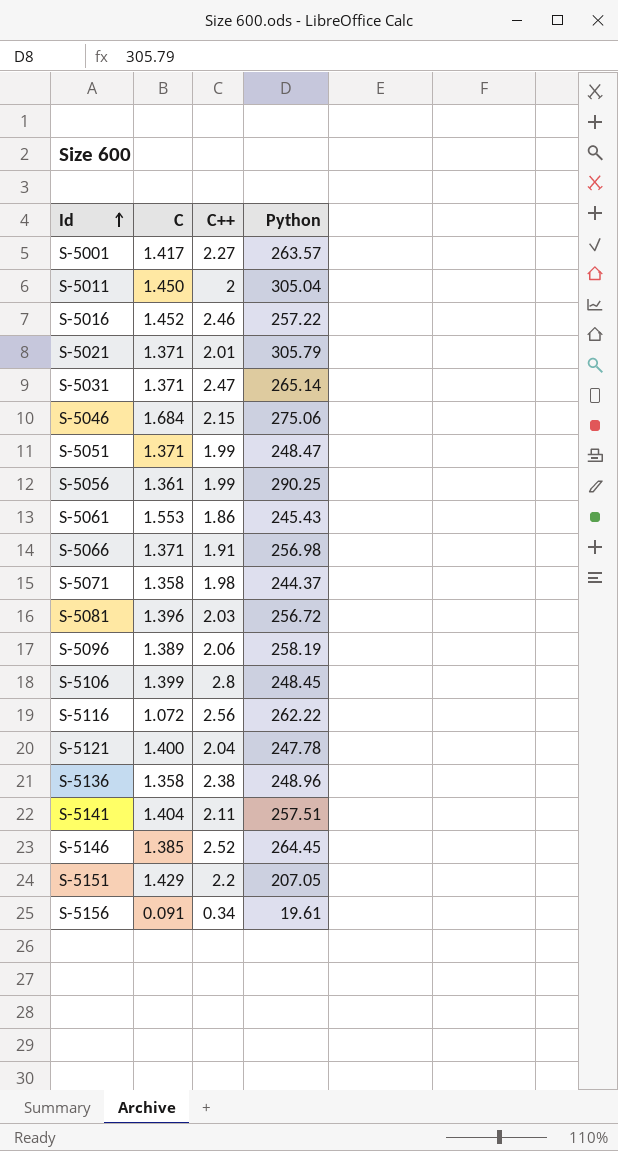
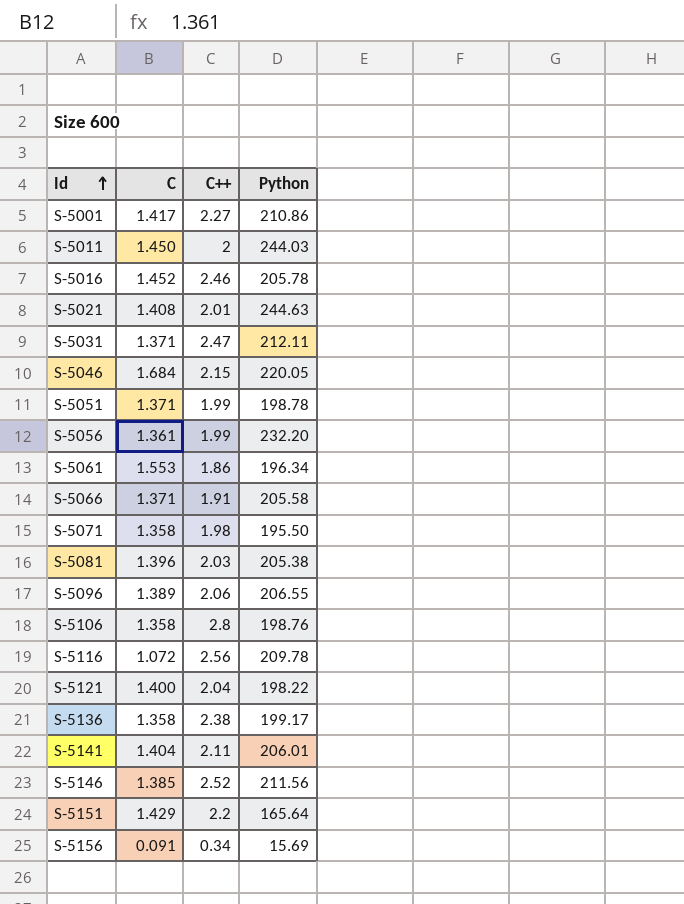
S-5001 | Python: 263.57 -> 210.86
S-5011 | Python: 305.04 -> 244.03
S-5016 | Python: 257.22 -> 205.78
S-5021 | C: 1.371 -> 1.408
S-5021 | Python: 305.79 -> 244.63
S-5031 | Python: 265.14 -> 212.11
S-5046 | Python: 275.06 -> 220.05
S-5051 | Python: 248.47 -> 198.78
S-5056 | Python: 290.25 -> 232.20
S-5061 | Python: 245.43 -> 196.34
S-5066 | Python: 256.98 -> 205.58
S-5071 | Python: 244.37 -> 195.50
S-5081 | Python: 256.72 -> 205.38
S-5096 | Python: 258.19 -> 206.55
S-5106 | C: 1.399 -> 1.358
S-5106 | Python: 248.45 -> 198.76
S-5116 | Python: 262.22 -> 209.78
S-5121 | Python: 247.78 -> 198.22
S-5136 | Python: 248.96 -> 199.17
S-5141 | Python: 257.51 -> 206.01
S-5146 | Python: 264.45 -> 211.56
S-5151 | Python: 207.05 -> 165.64
S-5156 | Python: 19.61 -> 15.69

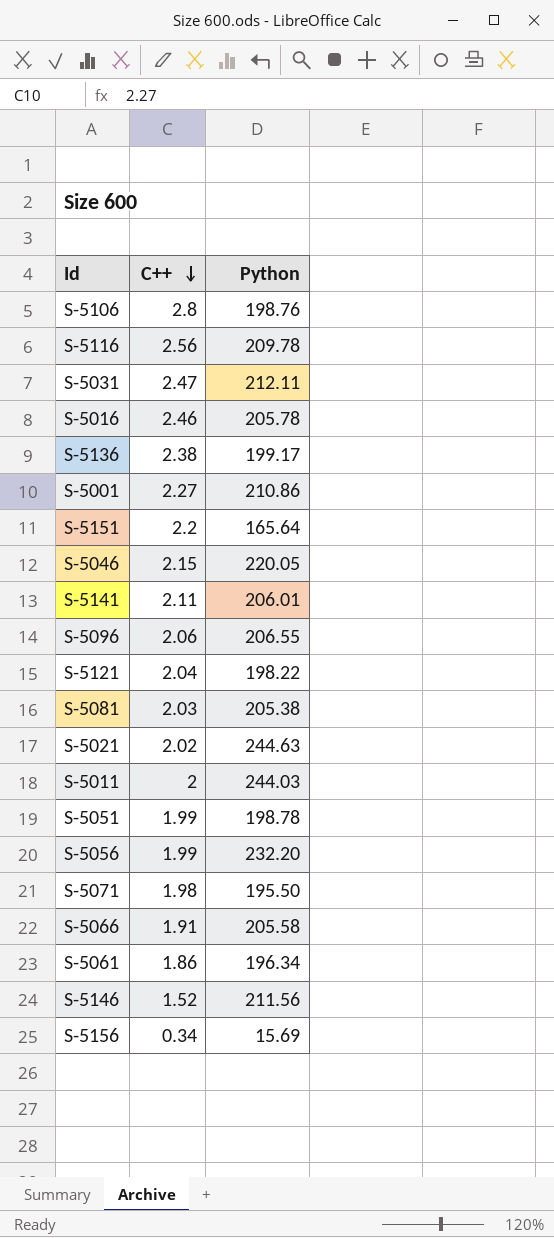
row order: Id ascending -> C++ descending
column C | position: 2 -> none
S-5021 | C++: 2.01 -> 2.02
S-5146 | C++: 2.52 -> 1.52

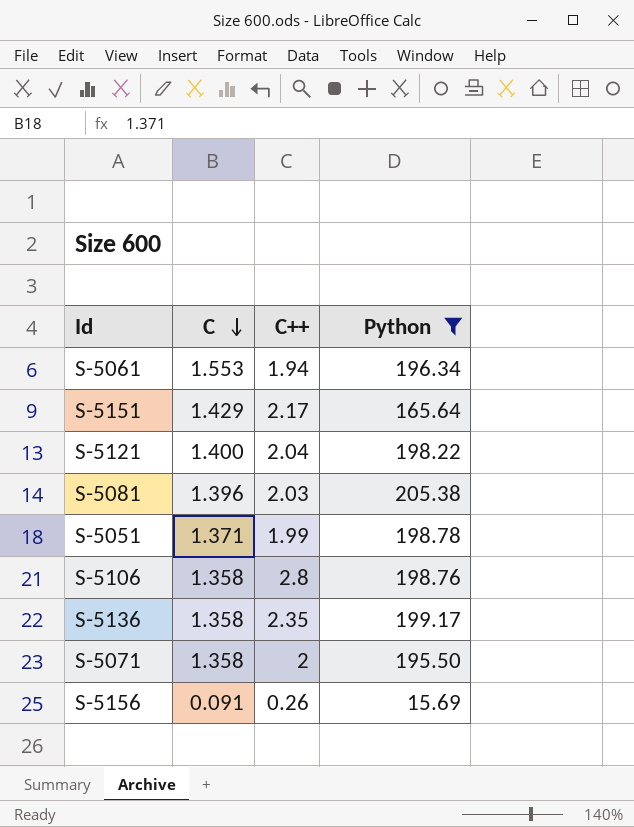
filter: none -> Python <= 205.38
row order: C++ descending -> C descending
column C | position: none -> 2
S-5061 | C++: 1.86 -> 1.94
S-5151 | C++: 2.2 -> 2.17
S-5136 | C++: 2.38 -> 2.35
S-5071 | C++: 1.98 -> 2
S-5156 | C++: 0.34 -> 0.26

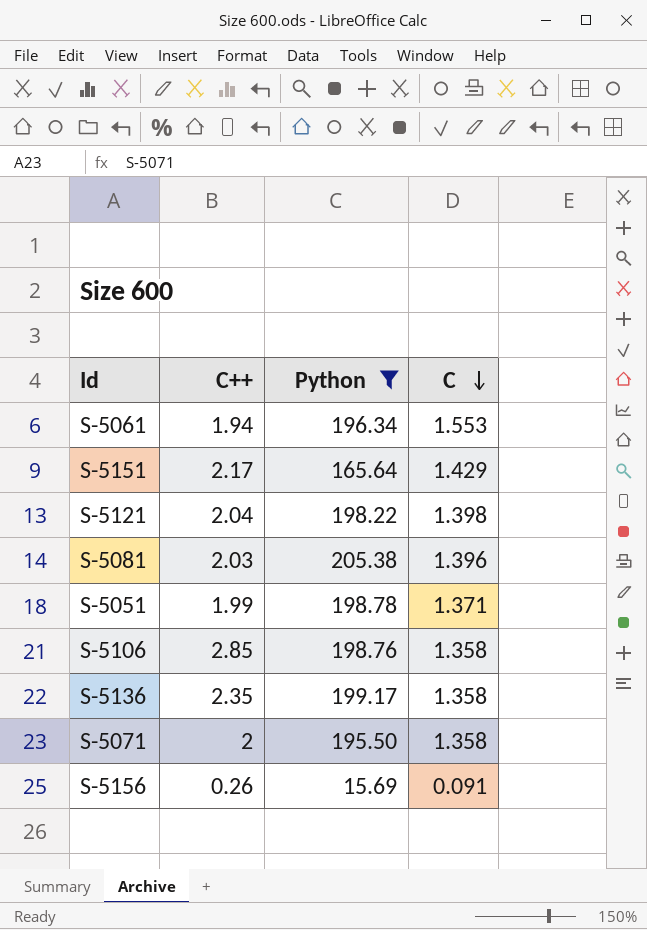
column C | position: 2 -> 4
S-5121 | C: 1.400 -> 1.398
S-5106 | C++: 2.8 -> 2.85

